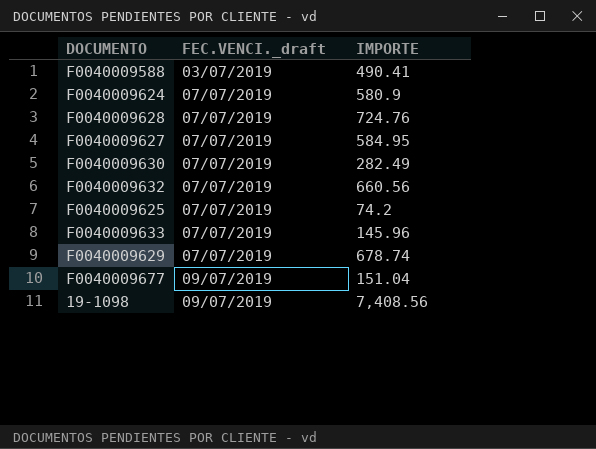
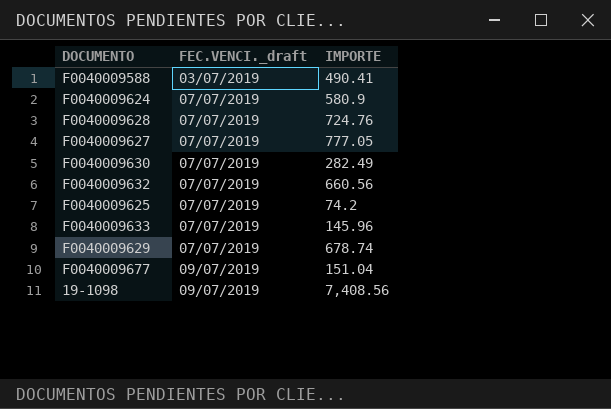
F0040009627 | IMPORTE: 584.95 -> 777.05

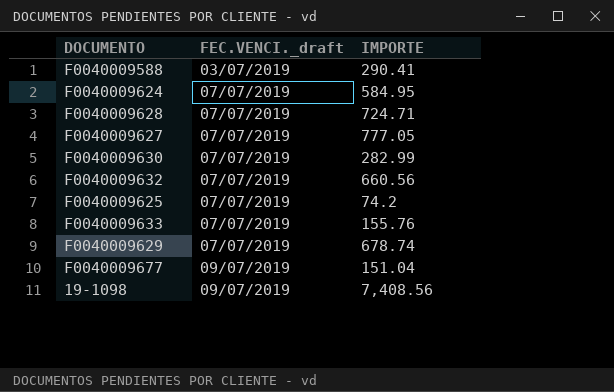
F0040009588 | IMPORTE: 490.41 -> 290.41
F0040009624 | IMPORTE: 580.9 -> 584.95
F0040009628 | IMPORTE: 724.76 -> 724.71
F0040009630 | IMPORTE: 282.49 -> 282.99
F0040009633 | IMPORTE: 145.96 -> 155.76

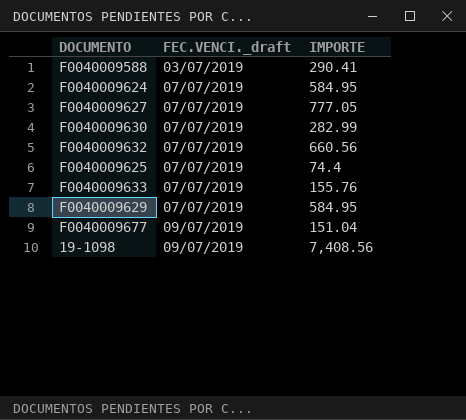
row F0040009628: 07/07/2019 | 724.71 -> none
F0040009625 | IMPORTE: 74.2 -> 74.4
F0040009629 | IMPORTE: 678.74 -> 584.95

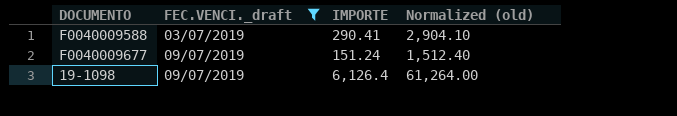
filter: none -> FEC.VENCI._draft != 07/07/2019
column Normalized (old) | formula: none -> [IMPORTE] * 10
F0040009677 | IMPORTE: 151.04 -> 151.24
19-1098 | IMPORTE: 7,408.56 -> 6,126.4

